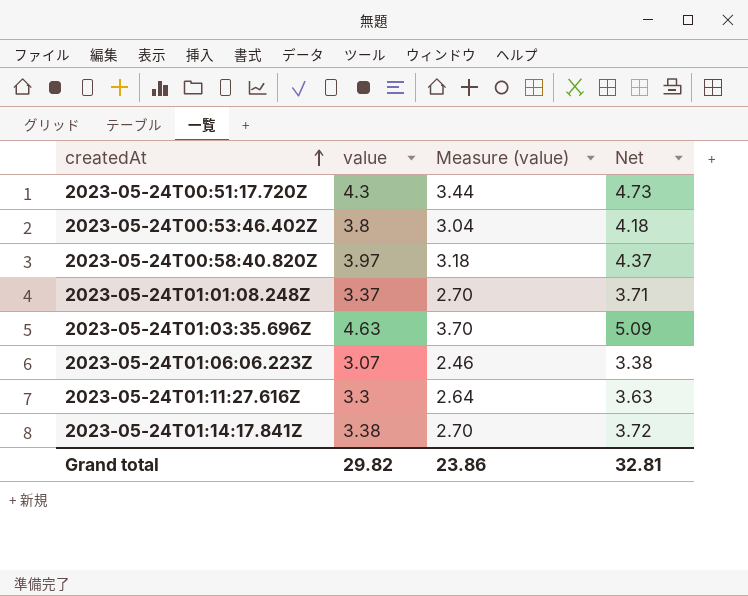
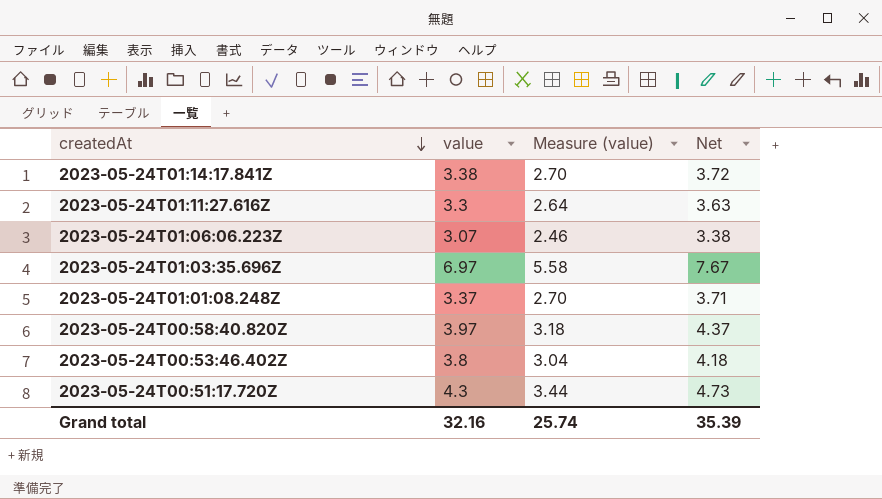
row order: createdAt ascending -> createdAt descending
2023-05-24T01:03:35.696Z | value: 4.63 -> 6.97
2023-05-24T01:03:35.696Z | Measure (value): 3.70 -> 5.58
2023-05-24T01:03:35.696Z | Net: 5.09 -> 7.67
Grand total | value: 29.82 -> 32.16
Grand total | Measure (value): 23.86 -> 25.74
Grand total | Net: 32.81 -> 35.39

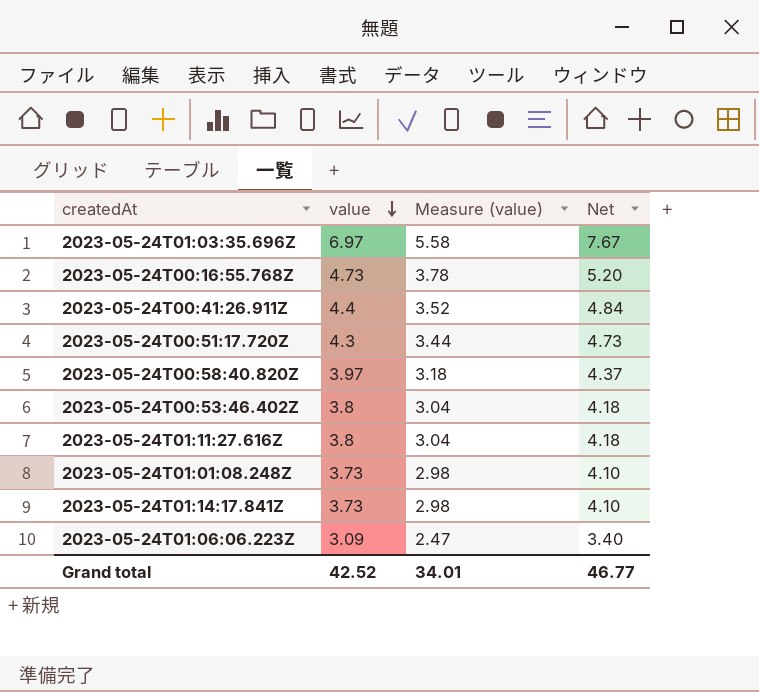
row order: createdAt descending -> value descending
row 2023-05-24T00:16:55.768Z: none -> 4.73 | 3.78 | 5.20
row 2023-05-24T00:41:26.911Z: none -> 4.4 | 3.52 | 4.84
2023-05-24T01:11:27.616Z | value: 3.3 -> 3.8
2023-05-24T01:11:27.616Z | Measure (value): 2.64 -> 3.04
2023-05-24T01:11:27.616Z | Net: 3.63 -> 4.18
2023-05-24T01:01:08.248Z | value: 3.37 -> 3.73
2023-05-24T01:01:08.248Z | Measure (value): 2.70 -> 2.98
2023-05-24T01:01:08.248Z | Net: 3.71 -> 4.10
2023-05-24T01:14:17.841Z | value: 3.38 -> 3.73
2023-05-24T01:14:17.841Z | Measure (value): 2.70 -> 2.98
2023-05-24T01:14:17.841Z | Net: 3.72 -> 4.10
2023-05-24T01:06:06.223Z | value: 3.07 -> 3.09
2023-05-24T01:06:06.223Z | Measure (value): 2.46 -> 2.47
2023-05-24T01:06:06.223Z | Net: 3.38 -> 3.40
Grand total | value: 32.16 -> 42.52
Grand total | Measure (value): 25.74 -> 34.01
Grand total | Net: 35.39 -> 46.77

